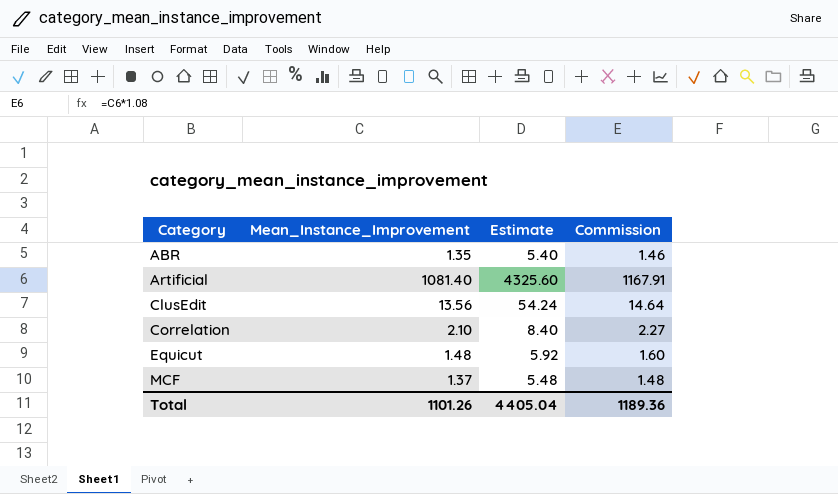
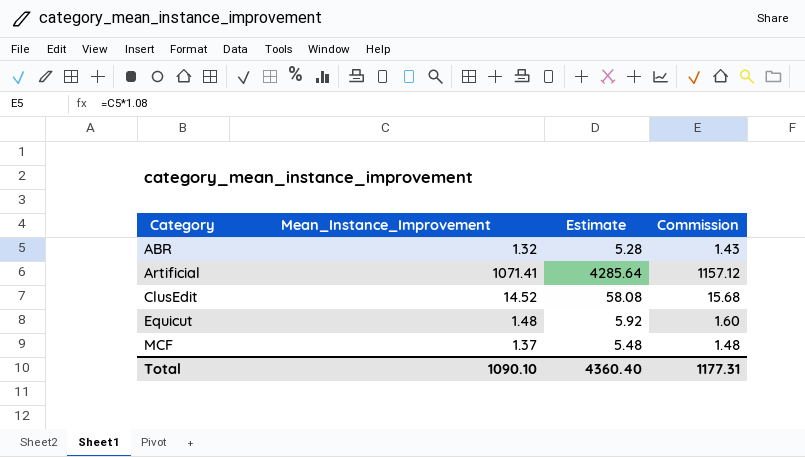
row Correlation: 2.10 | 8.40 | 2.27 -> none
ABR | Mean_Instance_Improvement: 1.35 -> 1.32
ABR | Estimate: 5.40 -> 5.28
ABR | Commission: 1.46 -> 1.43
Artificial | Mean_Instance_Improvement: 1081.40 -> 1071.41
Artificial | Estimate: 4325.60 -> 4285.64
Artificial | Commission: 1167.91 -> 1157.12
ClusEdit | Mean_Instance_Improvement: 13.56 -> 14.52
ClusEdit | Estimate: 54.24 -> 58.08
ClusEdit | Commission: 14.64 -> 15.68
Total | Mean_Instance_Improvement: 1101.26 -> 1090.10
Total | Estimate: 4405.04 -> 4360.40
Total | Commission: 1189.36 -> 1177.31

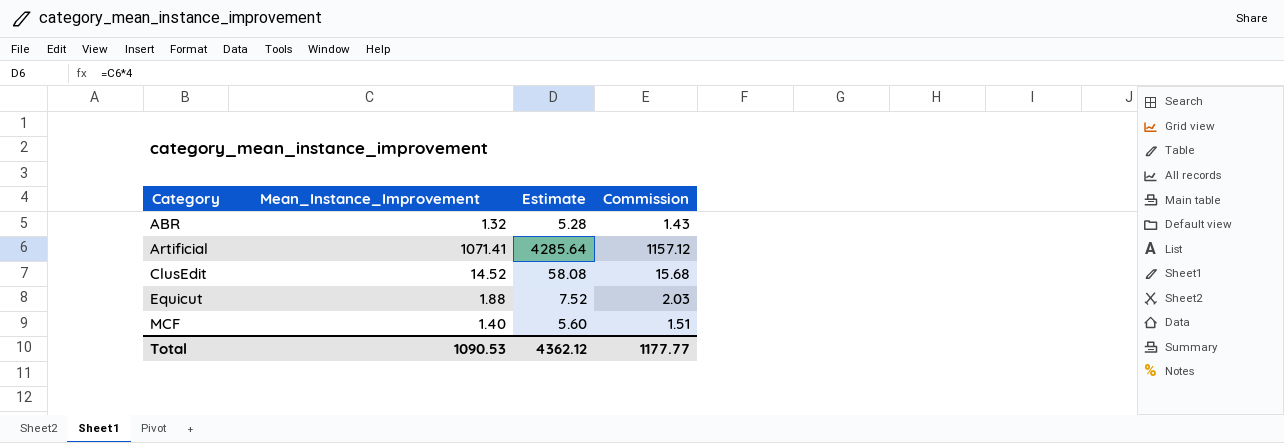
Equicut | Mean_Instance_Improvement: 1.48 -> 1.88
Equicut | Estimate: 5.92 -> 7.52
Equicut | Commission: 1.60 -> 2.03
MCF | Mean_Instance_Improvement: 1.37 -> 1.40
MCF | Estimate: 5.48 -> 5.60
MCF | Commission: 1.48 -> 1.51
Total | Mean_Instance_Improvement: 1090.10 -> 1090.53
Total | Estimate: 4360.40 -> 4362.12
Total | Commission: 1177.31 -> 1177.77

